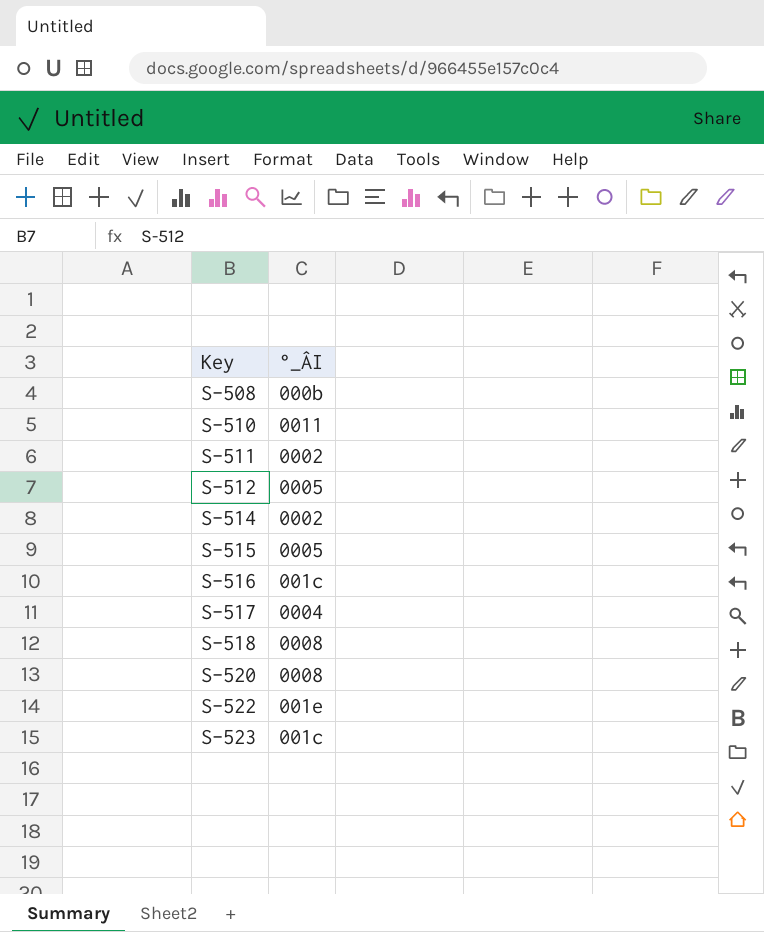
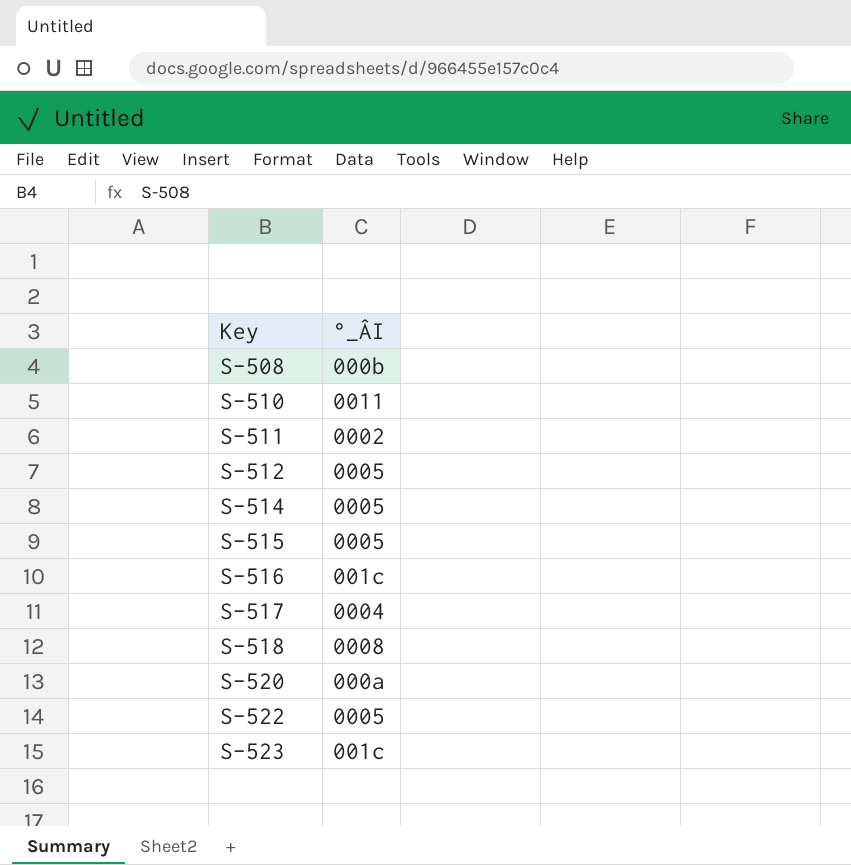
S-514 | °_ÂI: 0002 -> 0005
S-520 | °_ÂI: 0008 -> 000a
S-522 | °_ÂI: 001e -> 0005

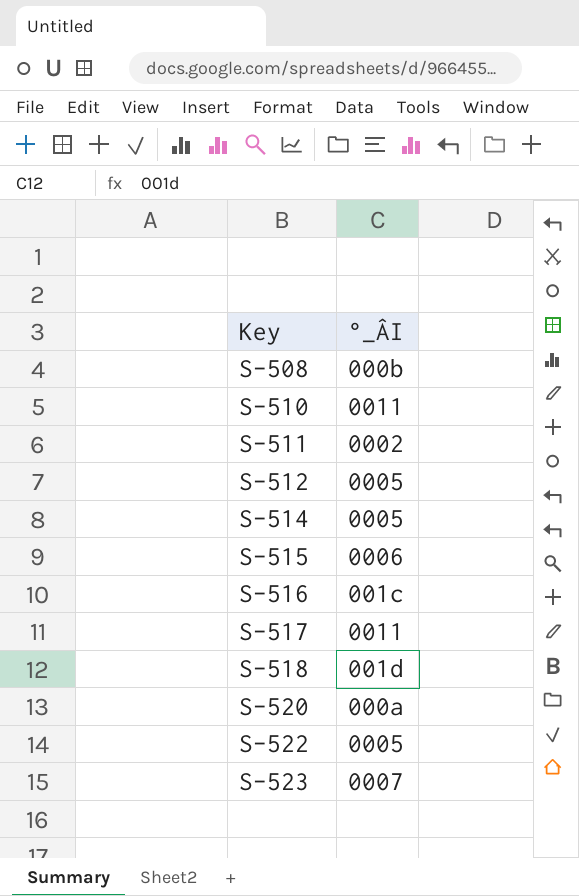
S-515 | °_ÂI: 0005 -> 0006
S-517 | °_ÂI: 0004 -> 0011
S-518 | °_ÂI: 0008 -> 001d
S-523 | °_ÂI: 001c -> 0007

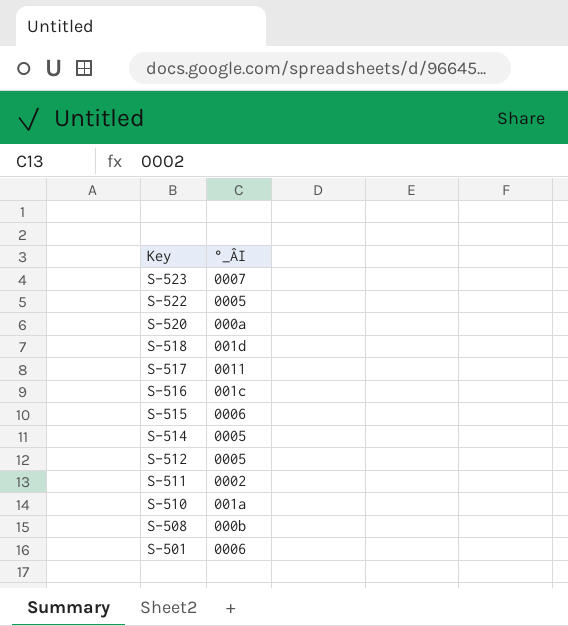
row order: Key ascending -> Key descending
S-510 | °_ÂI: 0011 -> 001a
row S-501: none -> 0006

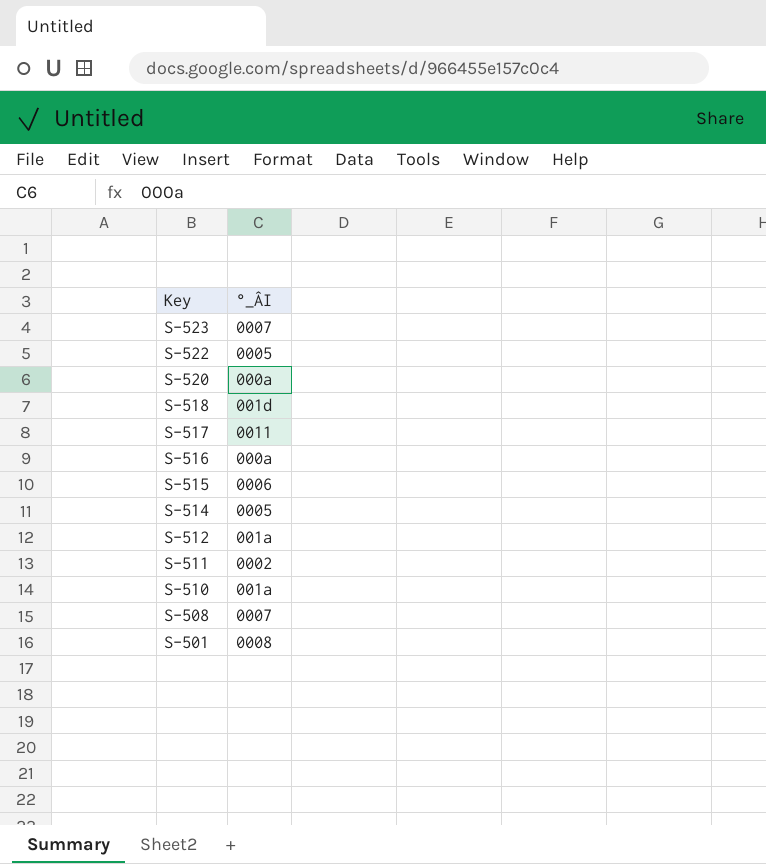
S-516 | °_ÂI: 001c -> 000a
S-512 | °_ÂI: 0005 -> 001a
S-508 | °_ÂI: 000b -> 0007
S-501 | °_ÂI: 0006 -> 0008

